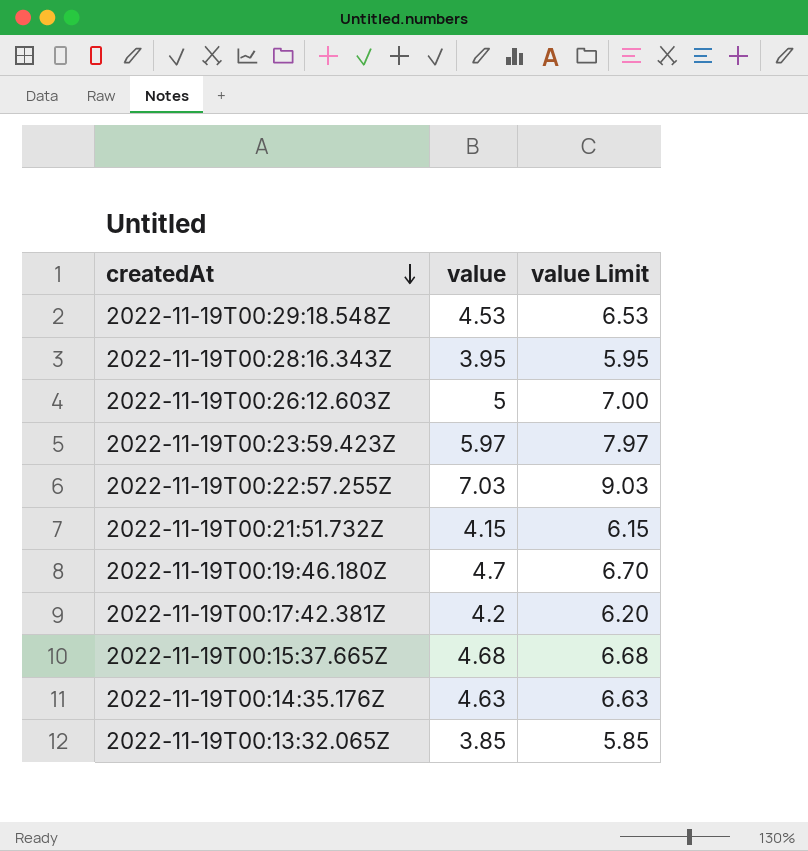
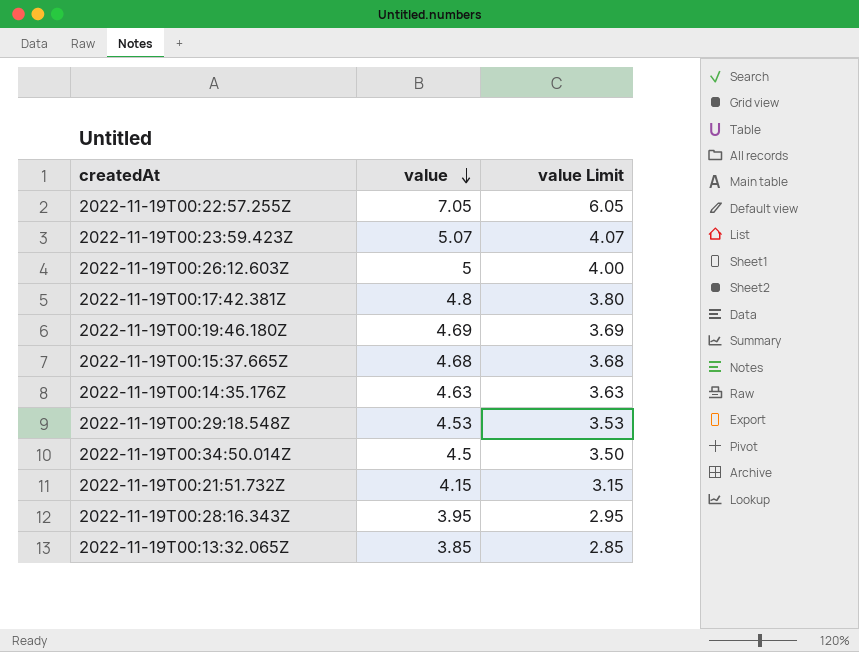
row order: createdAt descending -> value descending
column value Limit | formula: [value] + 2 -> [value] - 1
2022-11-19T00:22:57.255Z | value: 7.03 -> 7.05
2022-11-19T00:23:59.423Z | value: 5.97 -> 5.07
2022-11-19T00:17:42.381Z | value: 4.2 -> 4.8
2022-11-19T00:19:46.180Z | value: 4.7 -> 4.69
row 2022-11-19T00:34:50.014Z: none -> 4.5 | 3.50

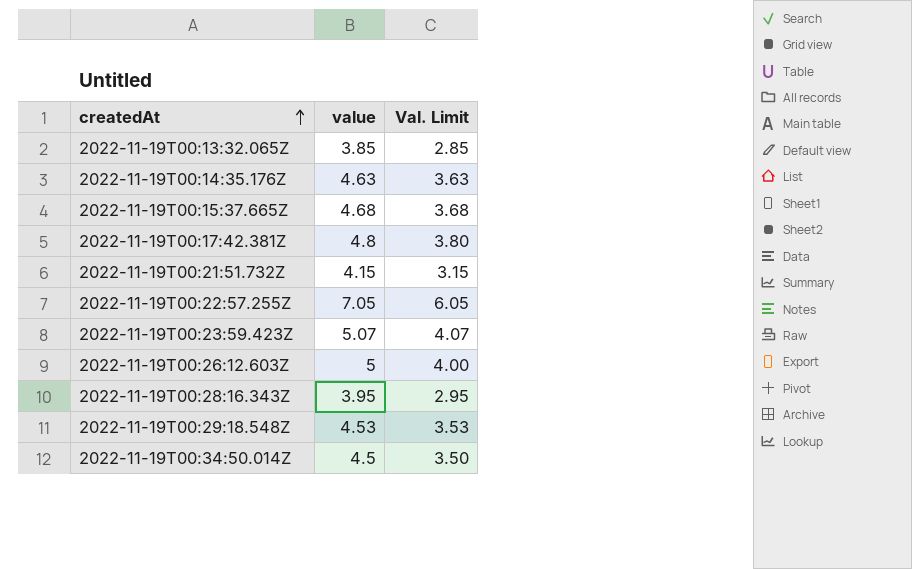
row order: value descending -> createdAt ascending
column name: value Limit -> Val. Limit
row 2022-11-19T00:19:46.180Z: 4.69 | 3.69 -> none

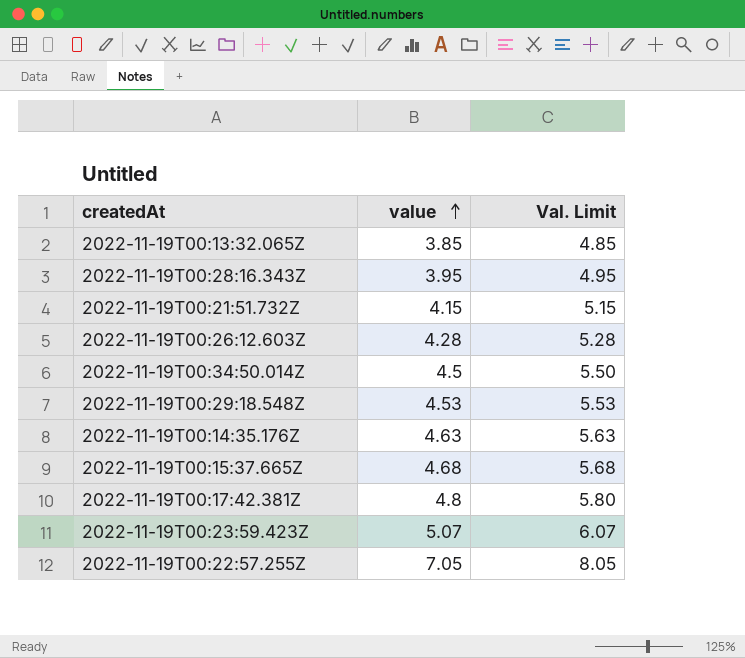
row order: createdAt ascending -> value ascending
column Val. Limit | formula: [value] - 1 -> [value] + 1
2022-11-19T00:26:12.603Z | value: 5 -> 4.28

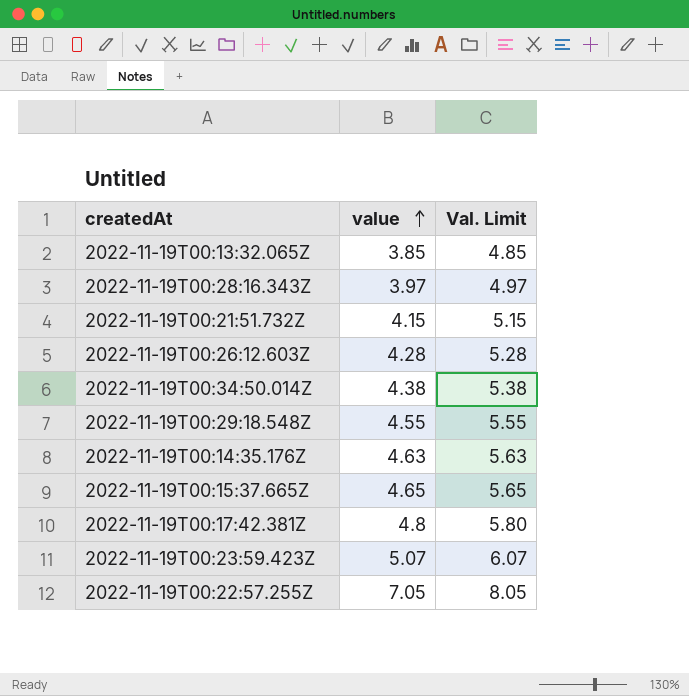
2022-11-19T00:28:16.343Z | value: 3.95 -> 3.97
2022-11-19T00:28:16.343Z | Val. Limit: 4.95 -> 4.97
2022-11-19T00:34:50.014Z | value: 4.5 -> 4.38
2022-11-19T00:34:50.014Z | Val. Limit: 5.50 -> 5.38
2022-11-19T00:29:18.548Z | value: 4.53 -> 4.55
2022-11-19T00:29:18.548Z | Val. Limit: 5.53 -> 5.55
2022-11-19T00:15:37.665Z | value: 4.68 -> 4.65
2022-11-19T00:15:37.665Z | Val. Limit: 5.68 -> 5.65

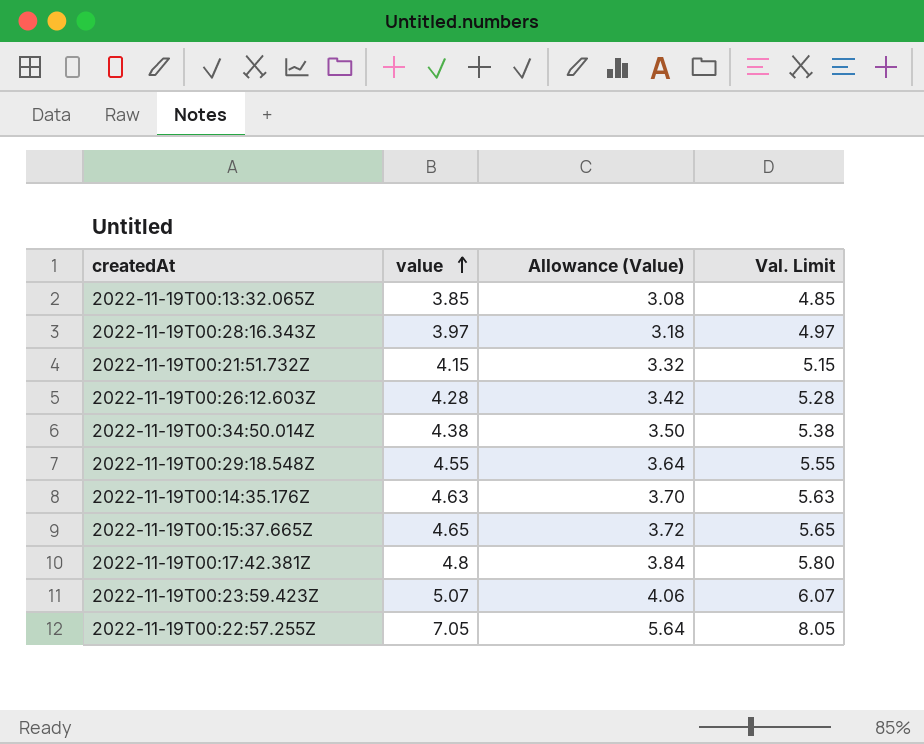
column Allowance (Value) | formula: none -> [value] * 0.8

